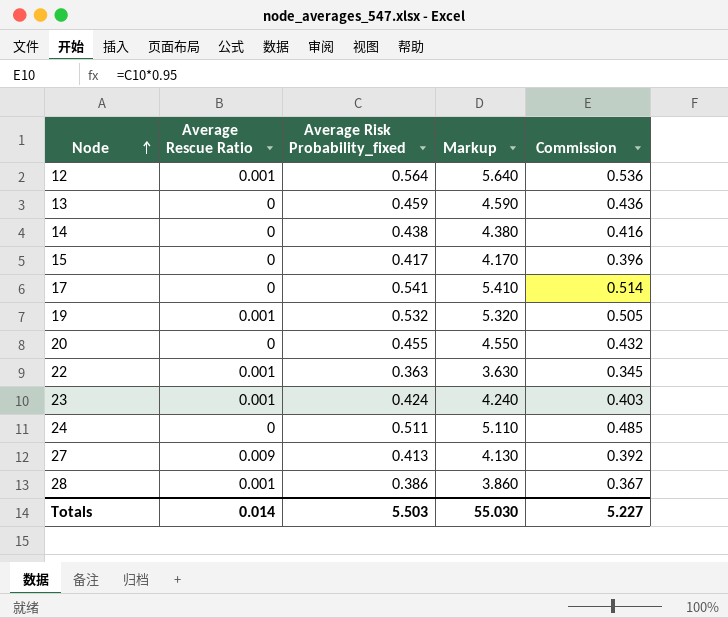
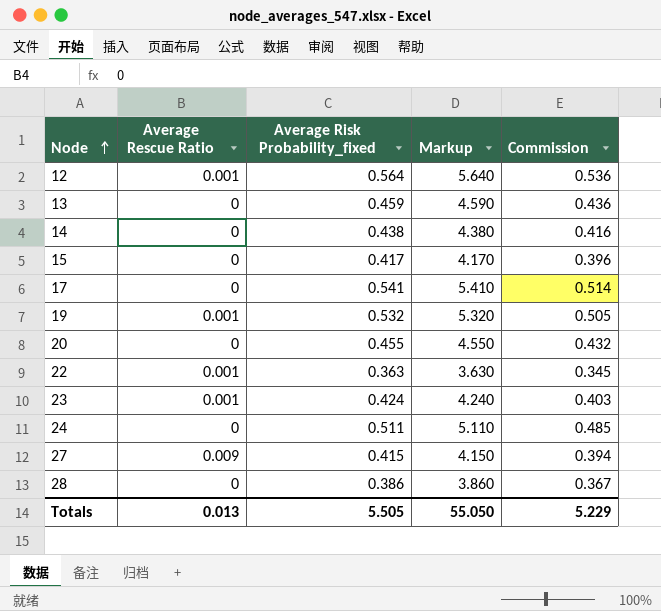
27 | Average Risk Probability_fixed: 0.413 -> 0.415
27 | Markup: 4.130 -> 4.150
27 | Commission: 0.392 -> 0.394
28 | Average Rescue Ratio: 0.001 -> 0
Totals | Average Rescue Ratio: 0.014 -> 0.013
Totals | Average Risk Probability_fixed: 5.503 -> 5.505
Totals | Markup: 55.030 -> 55.050
Totals | Commission: 5.227 -> 5.229

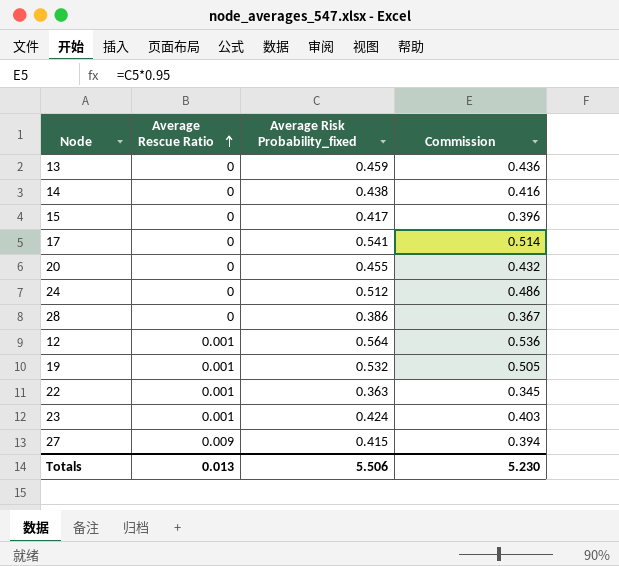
row order: Node ascending -> Average Rescue Ratio ascending
column Markup | formula: [Average Risk Probability_fixed] * 10 -> none
24 | Average Risk Probability_fixed: 0.511 -> 0.512
24 | Commission: 0.485 -> 0.486
Totals | Average Risk Probability_fixed: 5.505 -> 5.506
Totals | Commission: 5.229 -> 5.230

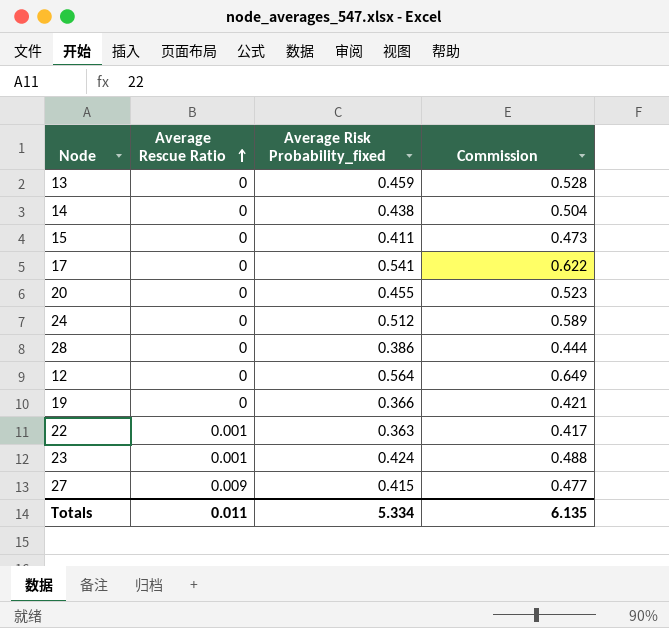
column Commission | formula: [Average Risk Probability_fixed] * 0.95 -> [Average Risk Probability_fixed] * 1.15
15 | Average Risk Probability_fixed: 0.417 -> 0.411
12 | Average Rescue Ratio: 0.001 -> 0
19 | Average Rescue Ratio: 0.001 -> 0
19 | Average Risk Probability_fixed: 0.532 -> 0.366
Totals | Average Rescue Ratio: 0.013 -> 0.011
Totals | Average Risk Probability_fixed: 5.506 -> 5.334
Totals | Commission: 5.230 -> 6.135

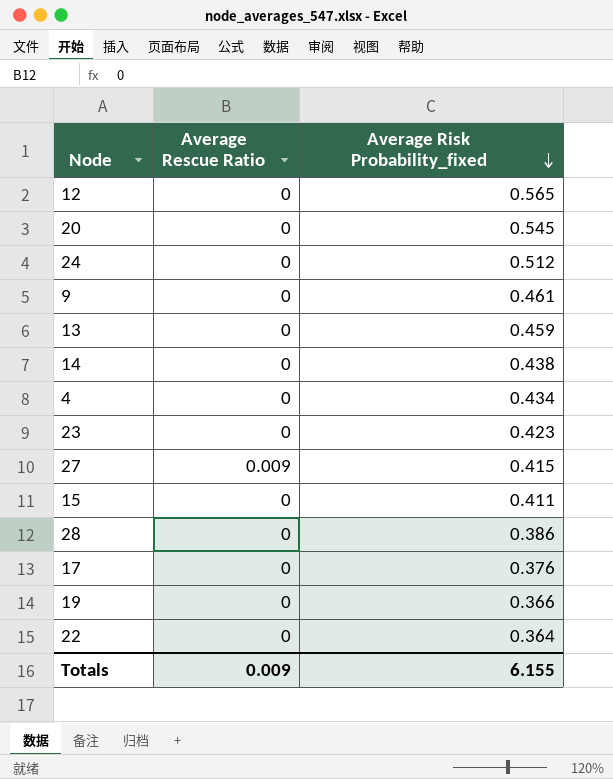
row order: Average Rescue Ratio ascending -> Average Risk Probability_fixed descending
column Commission | formula: [Average Risk Probability_fixed] * 1.15 -> none
12 | Average Risk Probability_fixed: 0.564 -> 0.565
20 | Average Risk Probability_fixed: 0.455 -> 0.545
row 9: none -> 0 | 0.461
row 4: none -> 0 | 0.434
23 | Average Rescue Ratio: 0.001 -> 0
23 | Average Risk Probability_fixed: 0.424 -> 0.423
17 | Average Risk Probability_fixed: 0.541 -> 0.376
22 | Average Rescue Ratio: 0.001 -> 0
22 | Average Risk Probability_fixed: 0.363 -> 0.364
Totals | Average Rescue Ratio: 0.011 -> 0.009
Totals | Average Risk Probability_fixed: 5.334 -> 6.155

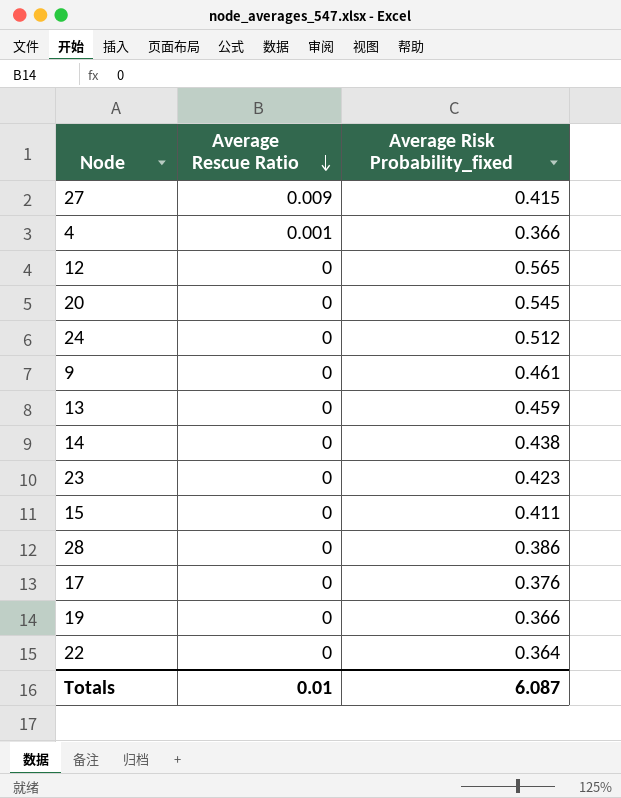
row order: Average Risk Probability_fixed descending -> Average Rescue Ratio descending
4 | Average Rescue Ratio: 0 -> 0.001
4 | Average Risk Probability_fixed: 0.434 -> 0.366
Totals | Average Rescue Ratio: 0.009 -> 0.01
Totals | Average Risk Probability_fixed: 6.155 -> 6.087

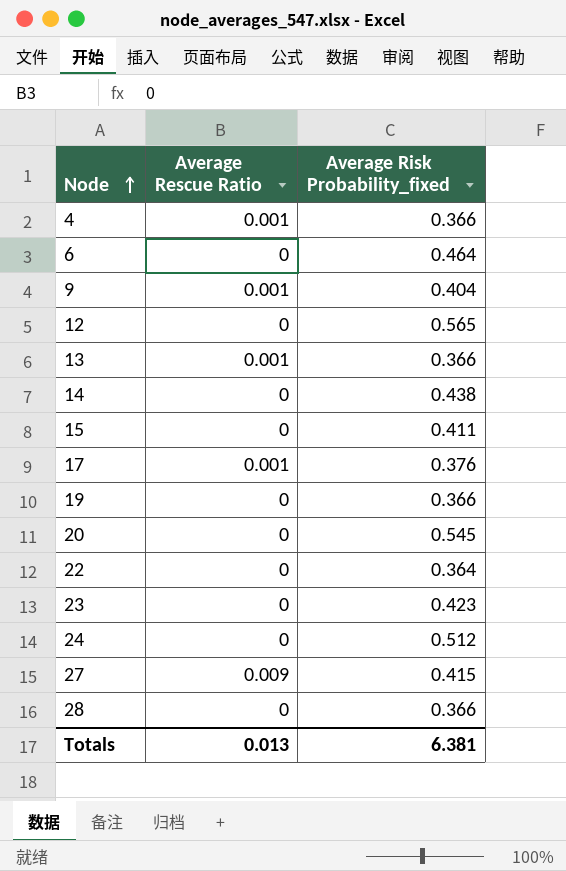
row order: Average Rescue Ratio descending -> Node ascending
row 6: none -> 0 | 0.464
9 | Average Rescue Ratio: 0 -> 0.001
9 | Average Risk Probability_fixed: 0.461 -> 0.404
13 | Average Rescue Ratio: 0 -> 0.001
13 | Average Risk Probability_fixed: 0.459 -> 0.366
17 | Average Rescue Ratio: 0 -> 0.001
28 | Average Risk Probability_fixed: 0.386 -> 0.366
Totals | Average Rescue Ratio: 0.01 -> 0.013
Totals | Average Risk Probability_fixed: 6.087 -> 6.381

